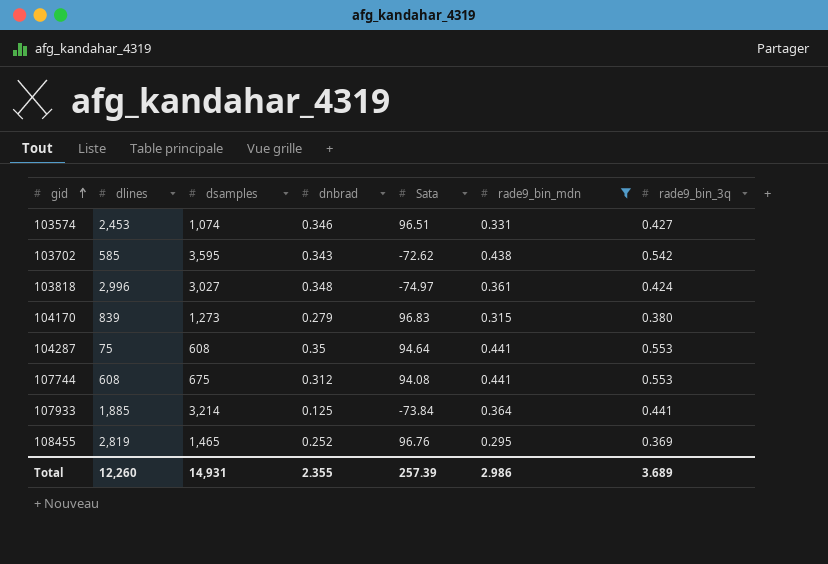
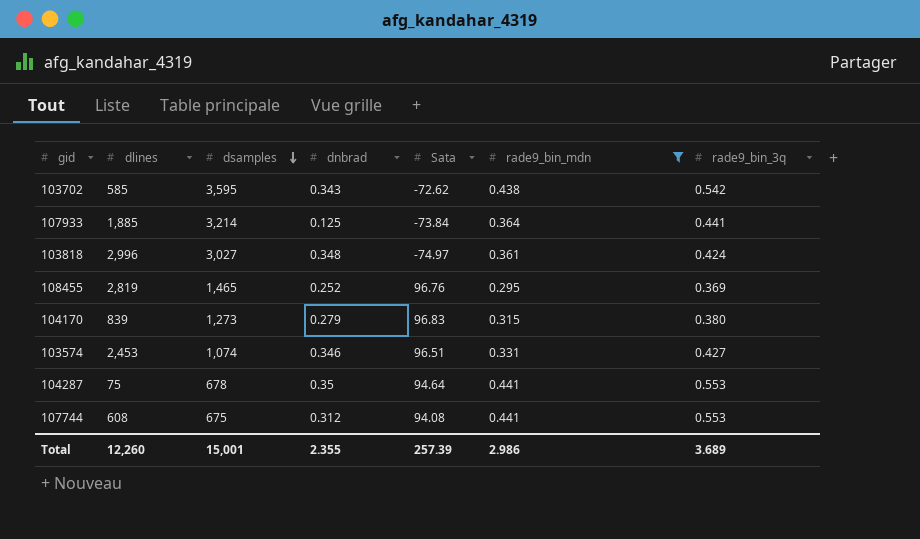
row order: gid ascending -> dsamples descending
104287 | dsamples: 608 -> 678
Total | dsamples: 14,931 -> 15,001

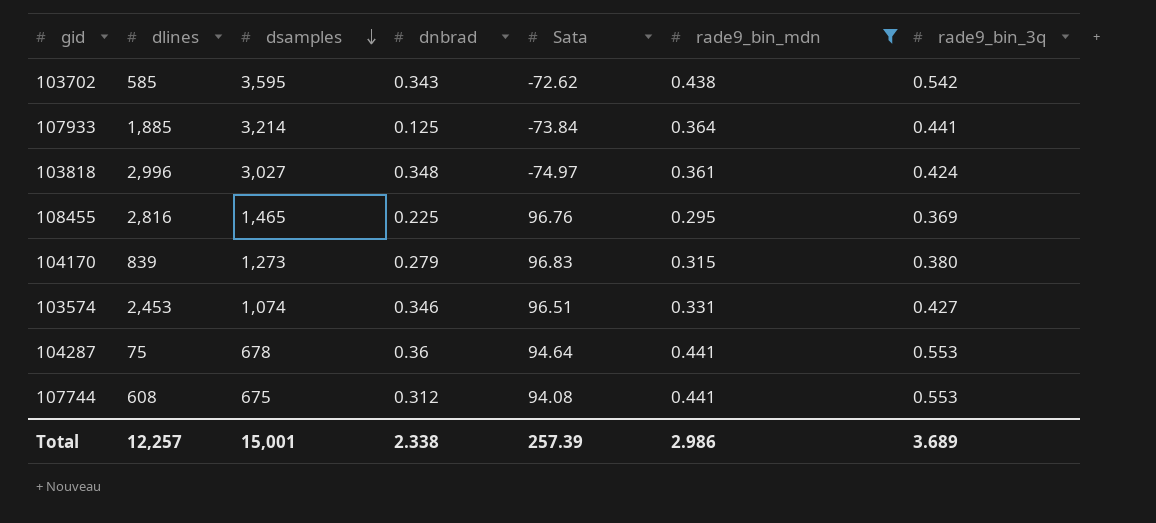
108455 | dlines: 2,819 -> 2,816
108455 | dnbrad: 0.252 -> 0.225
104287 | dnbrad: 0.35 -> 0.36
Total | dlines: 12,260 -> 12,257
Total | dnbrad: 2.355 -> 2.338

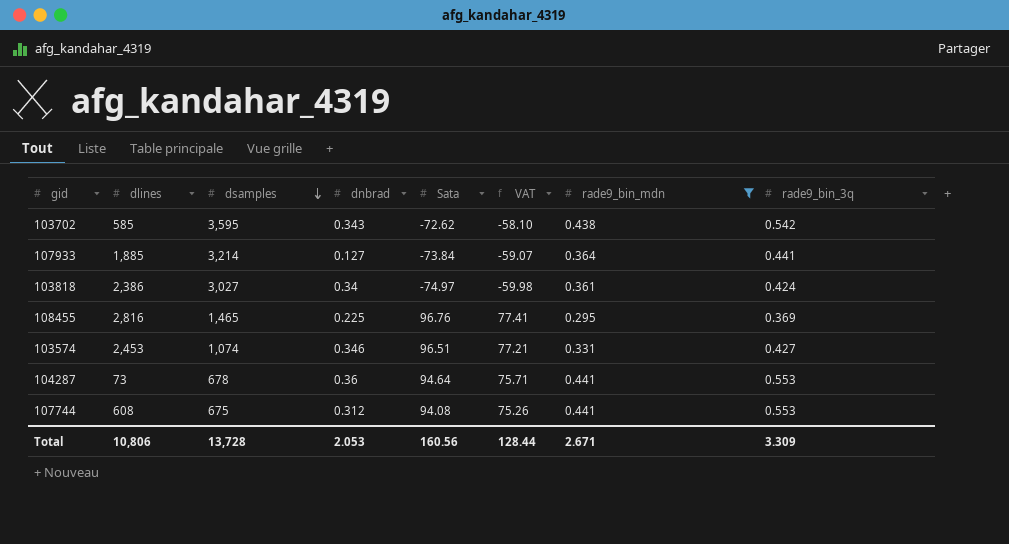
column VAT | formula: none -> [Sata] * 0.8
row 104170: 839 | 1,273 | 0.279 | 96.83 | 0.315 | 0.380 -> none
107933 | dnbrad: 0.125 -> 0.127
103818 | dlines: 2,996 -> 2,386
103818 | dnbrad: 0.348 -> 0.34
104287 | dlines: 75 -> 73
Total | dlines: 12,257 -> 10,806
Total | dsamples: 15,001 -> 13,728
Total | dnbrad: 2.338 -> 2.053
Total | Sata: 257.39 -> 160.56
Total | rade9_bin_mdn: 2.986 -> 2.671
Total | rade9_bin_3q: 3.689 -> 3.309

